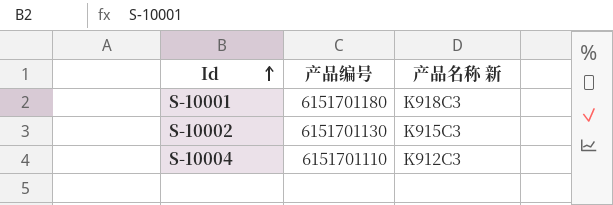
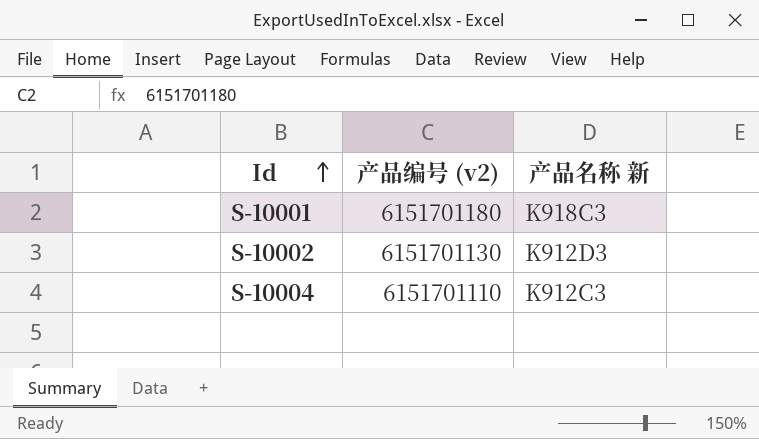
column name: 产品编号 -> 产品编号 (v2)
S-10002 | 产品名称 新: K915C3 -> K912D3

